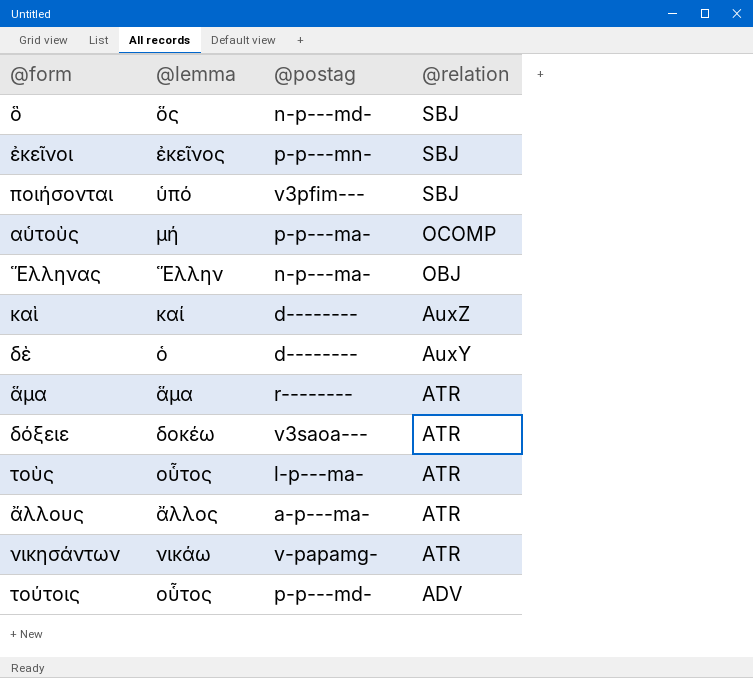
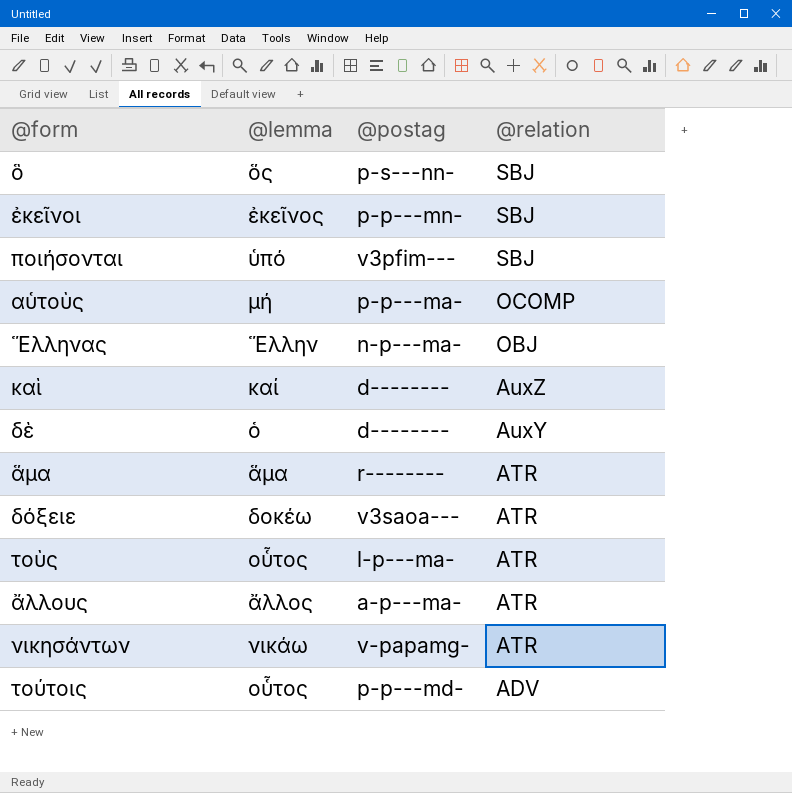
ὃ | @postag: n-p---md- -> p-s---nn-

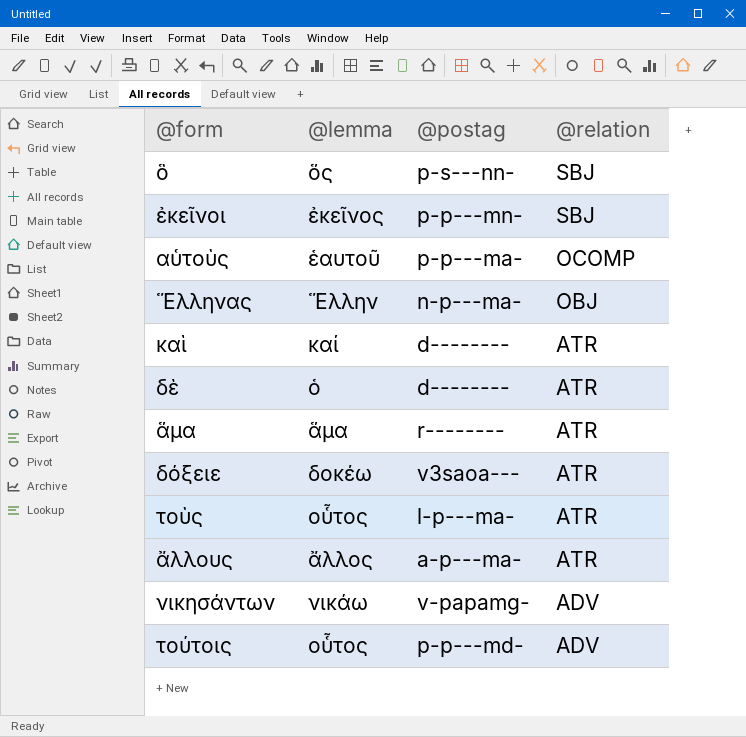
row ποιήσονται: ὑπό | v3pfim--- | SBJ -> none
αὑτοὺς | @lemma: μή -> ἑαυτοῦ
καὶ | @relation: AuxZ -> ATR
δὲ | @relation: AuxY -> ATR
νικησάντων | @relation: ATR -> ADV

